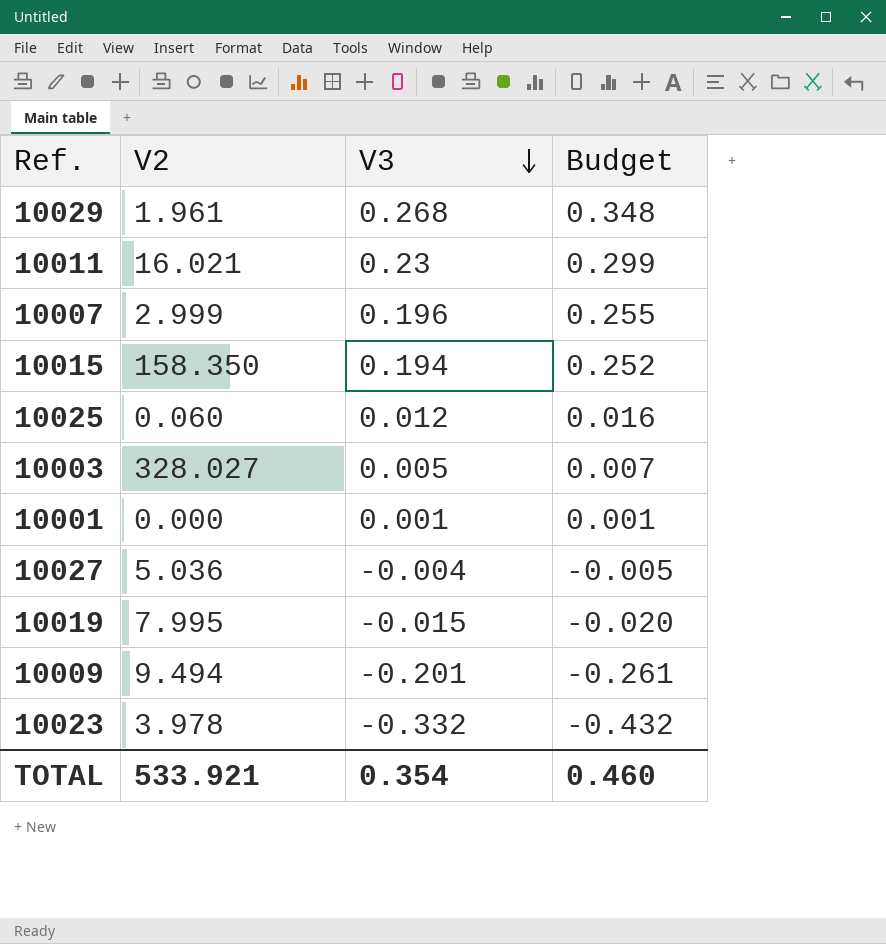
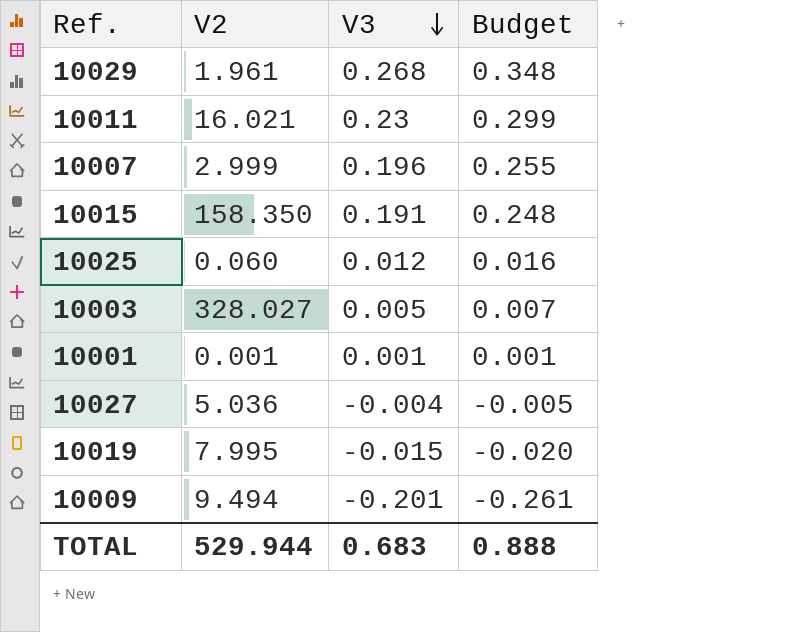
row 10023: 3.978 | -0.332 | -0.432 -> none
10015 | V3: 0.194 -> 0.191
10015 | Budget: 0.252 -> 0.248
10001 | V2: 0.000 -> 0.001
TOTAL | V2: 533.921 -> 529.944
TOTAL | V3: 0.354 -> 0.683
TOTAL | Budget: 0.460 -> 0.888

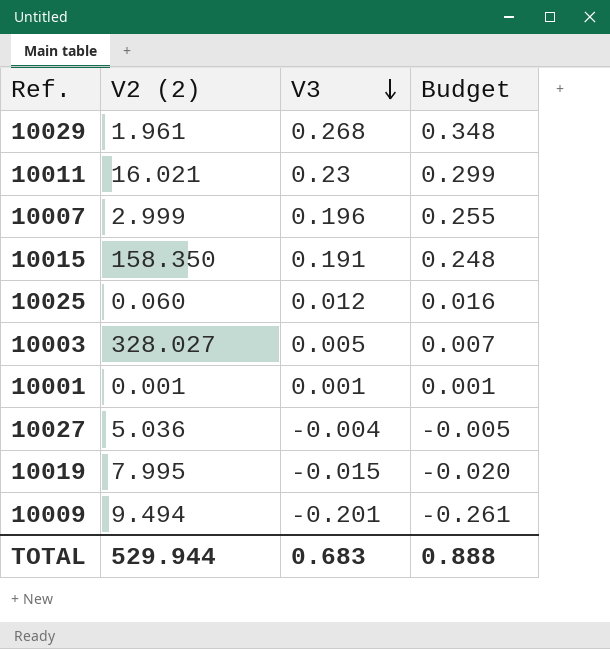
column name: V2 -> V2 (2)

